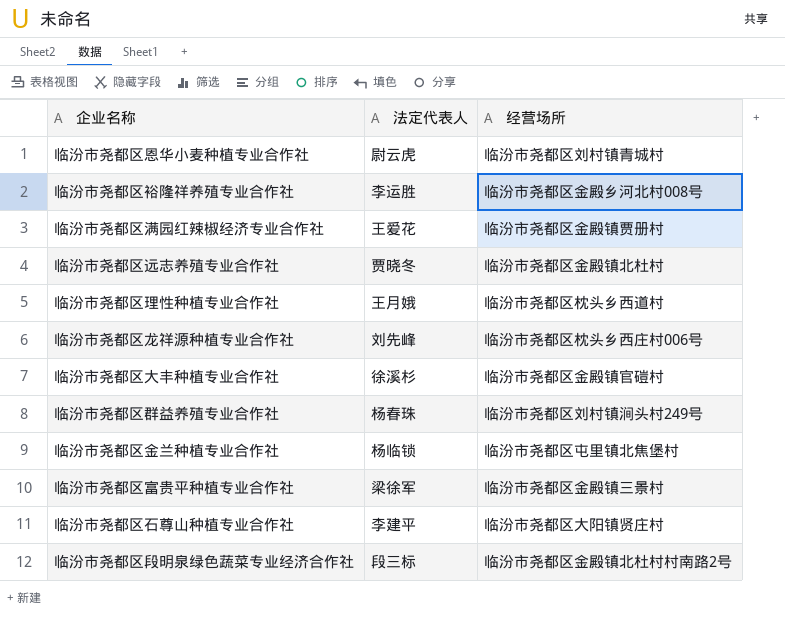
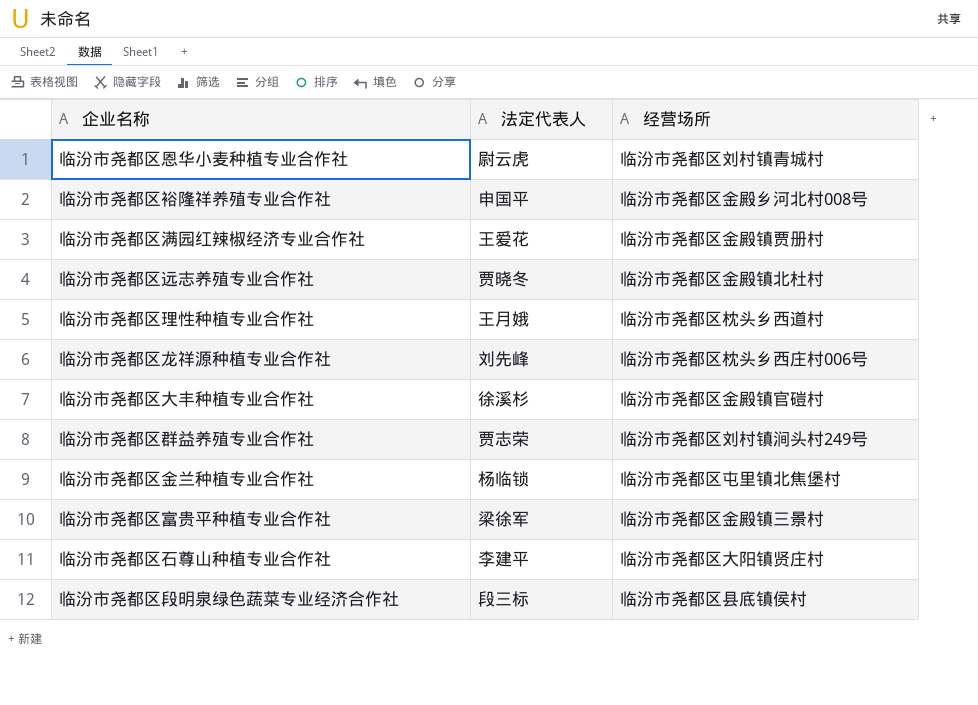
临汾市尧都区裕隆祥养殖专业合作社 | 法定代表人: 李运胜 -> 申国平
临汾市尧都区群益养殖专业合作社 | 法定代表人: 杨春珠 -> 贾志荣
临汾市尧都区段明泉绿色蔬菜专业经济合作社 | 经营场所: 临汾市尧都区金殿镇北杜村村南路2号 -> 临汾市尧都区县底镇侯村

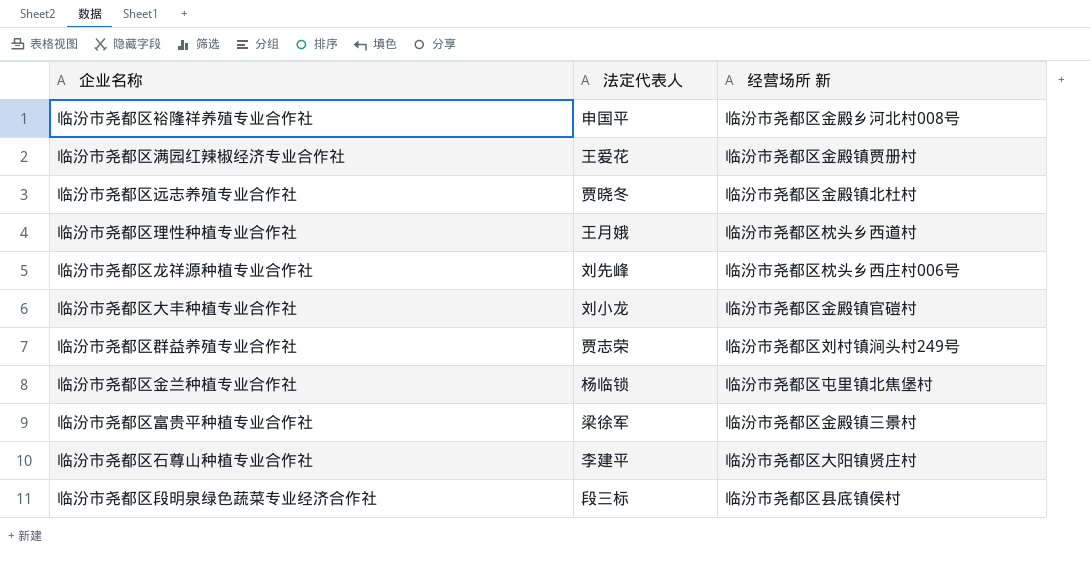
column name: 经营场所 -> 经营场所 新
row 临汾市尧都区恩华小麦种植专业合作社: 尉云虎 | 临汾市尧都区刘村镇青城村 -> none
临汾市尧都区大丰种植专业合作社 | 法定代表人: 徐溪杉 -> 刘小龙

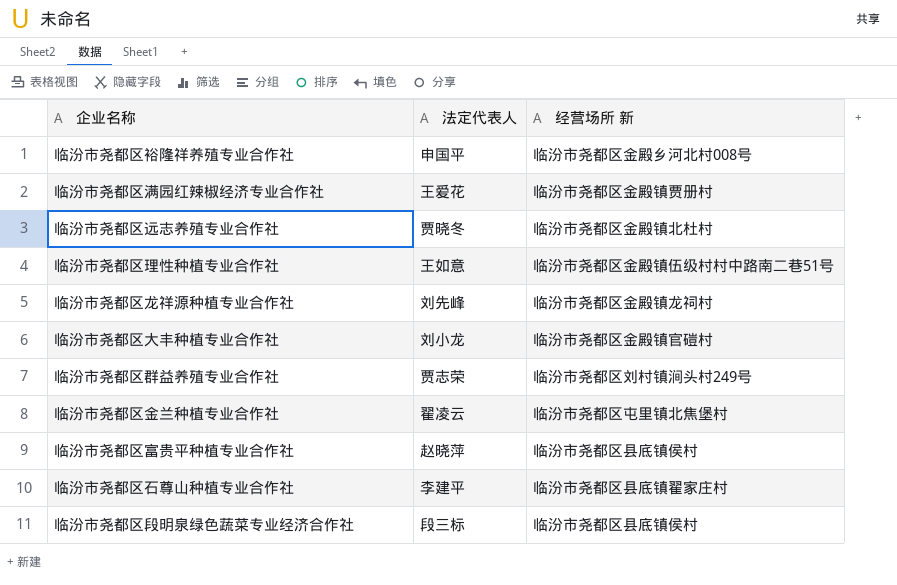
临汾市尧都区理性种植专业合作社 | 法定代表人: 王月娥 -> 王如意
临汾市尧都区理性种植专业合作社 | 经营场所 新: 临汾市尧都区枕头乡西道村 -> 临汾市尧都区金殿镇伍级村村中路南二巷51号
临汾市尧都区龙祥源种植专业合作社 | 经营场所 新: 临汾市尧都区枕头乡西庄村006号 -> 临汾市尧都区金殿镇龙祠村
临汾市尧都区金兰种植专业合作社 | 法定代表人: 杨临锁 -> 翟凌云
临汾市尧都区富贵平种植专业合作社 | 法定代表人: 梁徐军 -> 赵晓萍
临汾市尧都区富贵平种植专业合作社 | 经营场所 新: 临汾市尧都区金殿镇三景村 -> 临汾市尧都区县底镇侯村
临汾市尧都区石尊山种植专业合作社 | 经营场所 新: 临汾市尧都区大阳镇贤庄村 -> 临汾市尧都区县底镇翟家庄村

